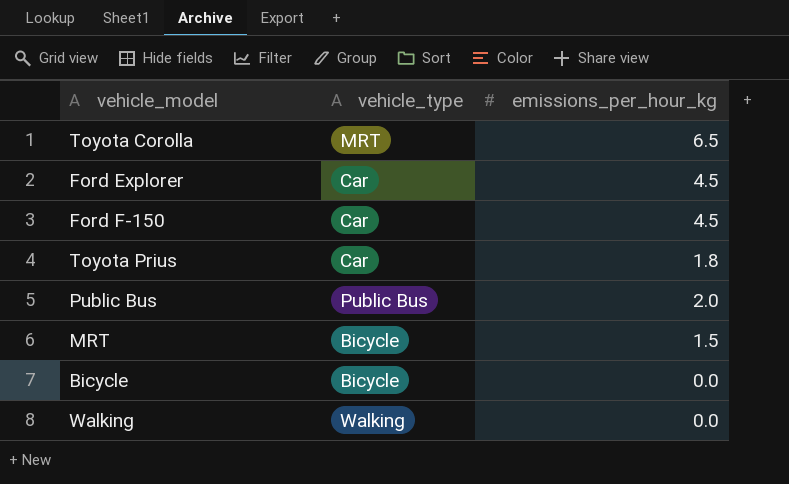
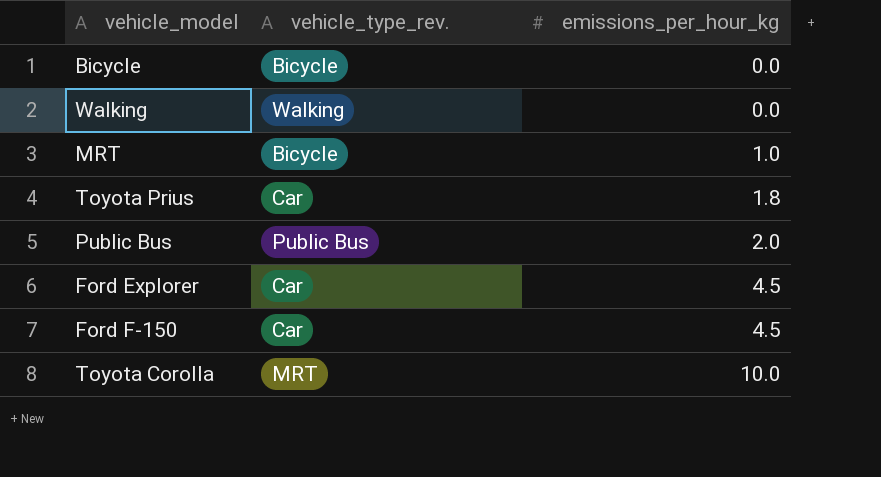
row order: none -> emissions_per_hour_kg ascending
column name: vehicle_type -> vehicle_type_rev.
MRT | emissions_per_hour_kg: 1.5 -> 1.0
Toyota Corolla | emissions_per_hour_kg: 6.5 -> 10.0

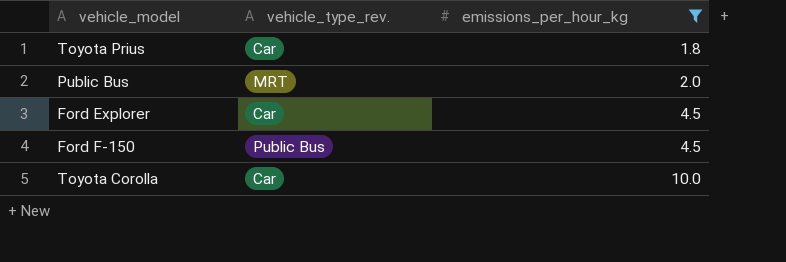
filter: none -> emissions_per_hour_kg >= 1.8
Public Bus | vehicle_type_rev.: Public Bus -> MRT
Ford F-150 | vehicle_type_rev.: Car -> Public Bus
Toyota Corolla | vehicle_type_rev.: MRT -> Car

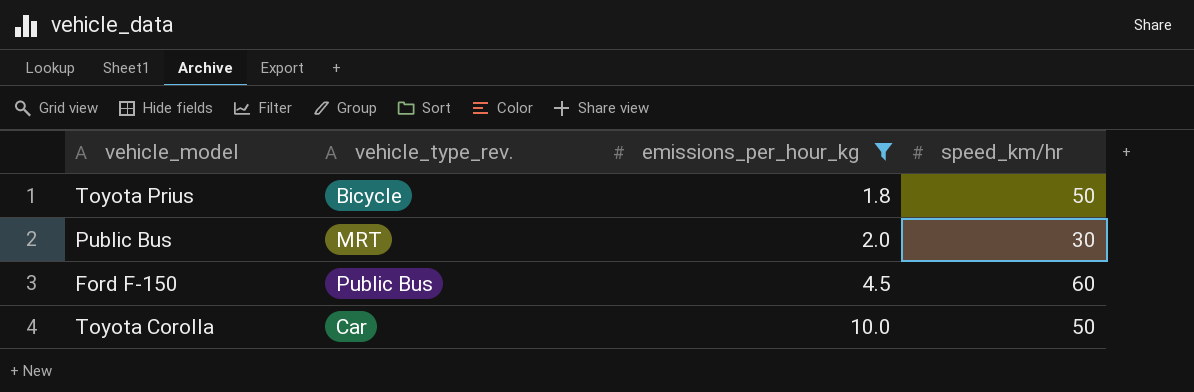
column speed_km/hr | position: none -> 4
row Ford Explorer: Car | 4.5 -> none
Toyota Prius | vehicle_type_rev.: Car -> Bicycle

